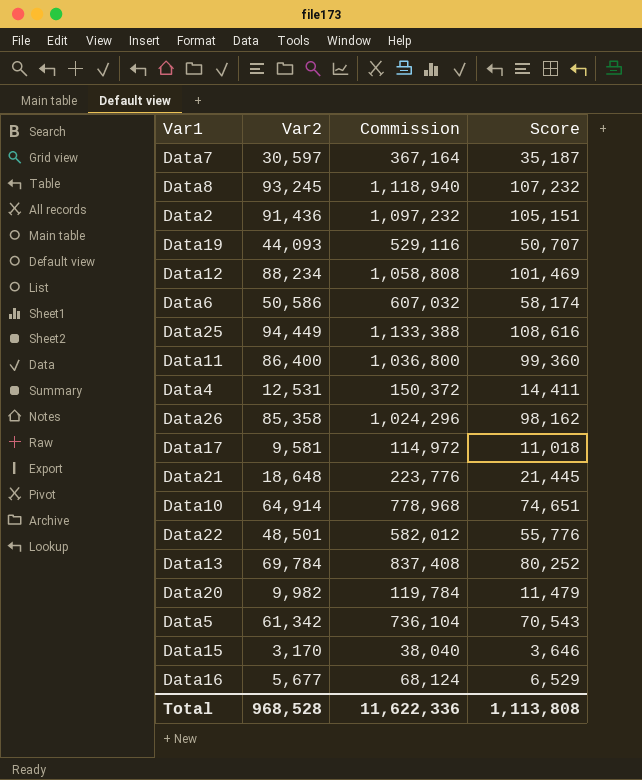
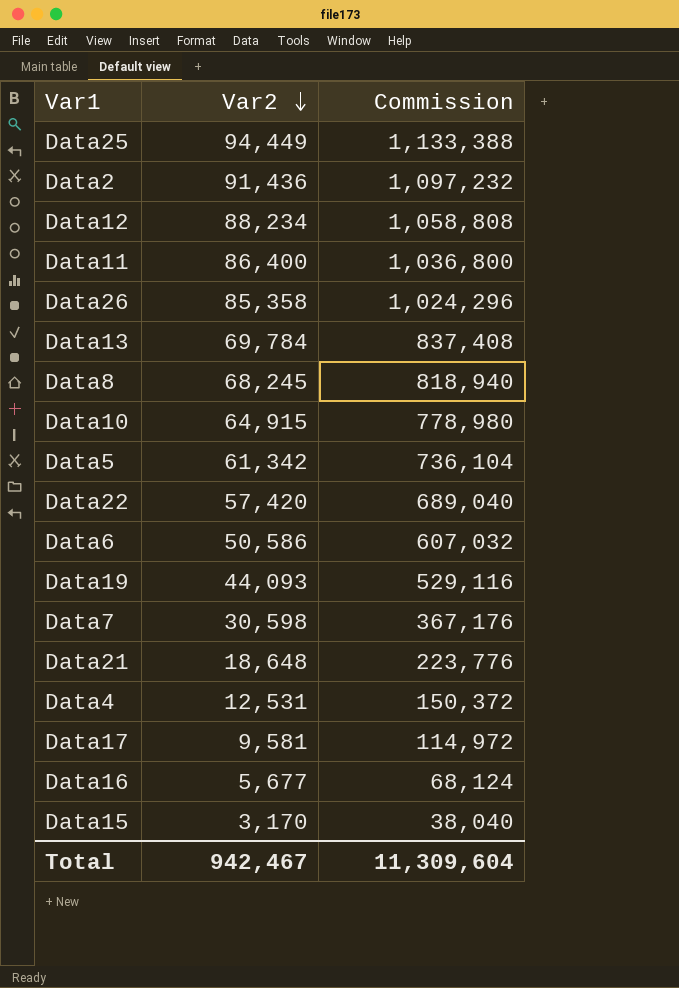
row order: none -> Var2 descending
column Score | formula: [Var2] * 1.15 -> none
row Data20: 9,982 | 119,784 | 11,479 -> none
Data8 | Var2: 93,245 -> 68,245
Data8 | Commission: 1,118,940 -> 818,940
Data10 | Var2: 64,914 -> 64,915
Data10 | Commission: 778,968 -> 778,980
Data22 | Var2: 48,501 -> 57,420
Data22 | Commission: 582,012 -> 689,040
Data7 | Var2: 30,597 -> 30,598
Data7 | Commission: 367,164 -> 367,176
Total | Var2: 968,528 -> 942,467
Total | Commission: 11,622,336 -> 11,309,604

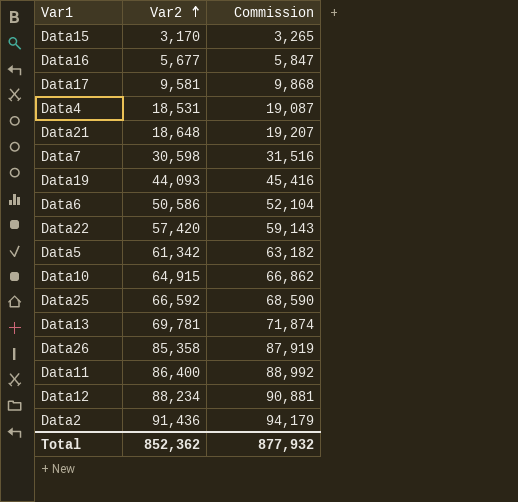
row order: Var2 descending -> Var2 ascending
column Commission | formula: [Var2] * 12 -> [Var2] * 1.03
row Data8: 68,245 | 818,940 -> none
Data4 | Var2: 12,531 -> 18,531
Data25 | Var2: 94,449 -> 66,592
Data13 | Var2: 69,784 -> 69,781
Total | Var2: 942,467 -> 852,362
Total | Commission: 11,309,604 -> 877,932

